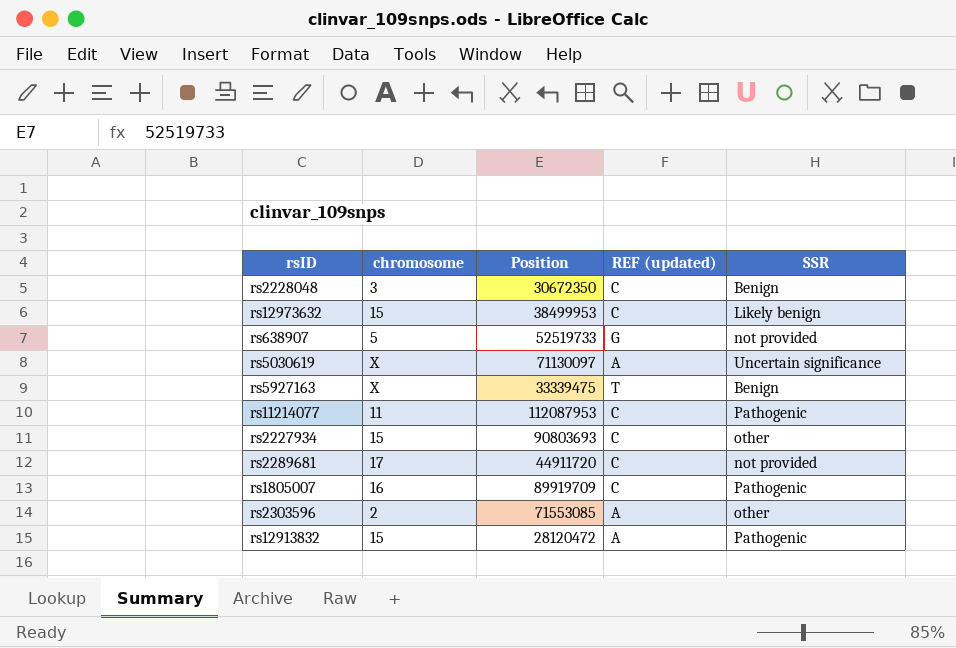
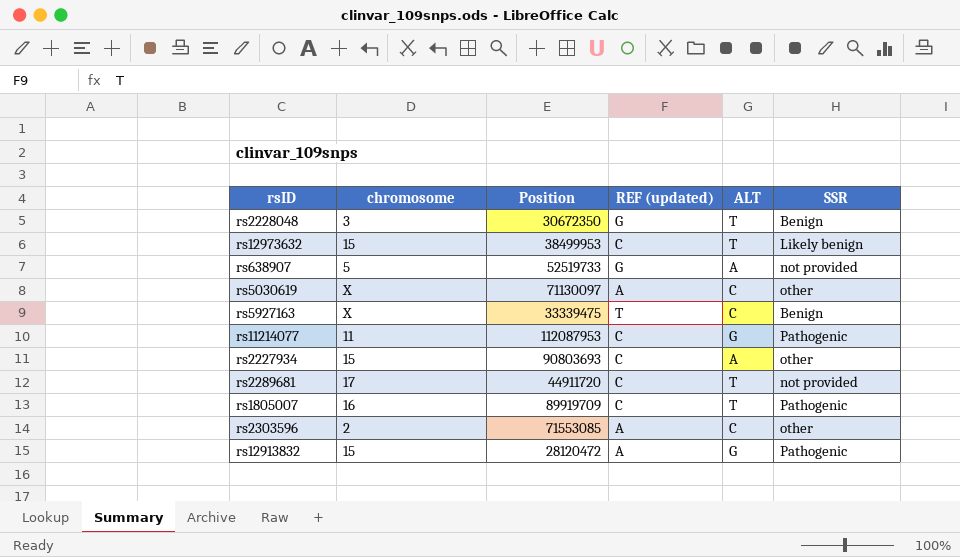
column ALT | position: none -> 5
rs2228048 | REF (updated): C -> G
rs5030619 | SSR: Uncertain significance -> other

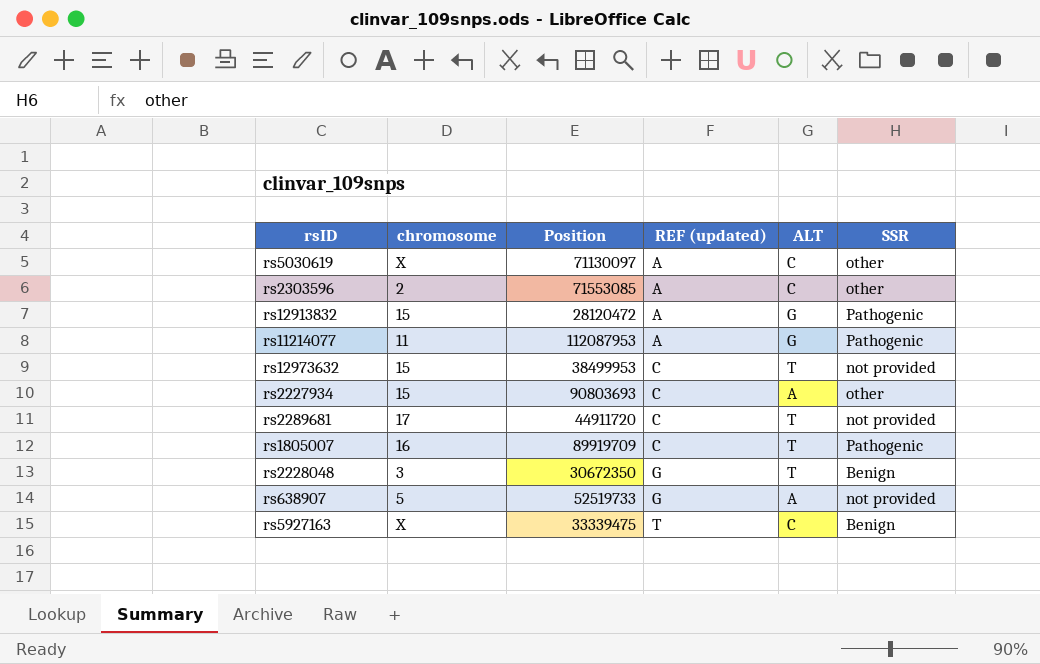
row order: none -> REF (updated) ascending
rs11214077 | REF (updated): C -> A
rs12973632 | SSR: Likely benign -> not provided

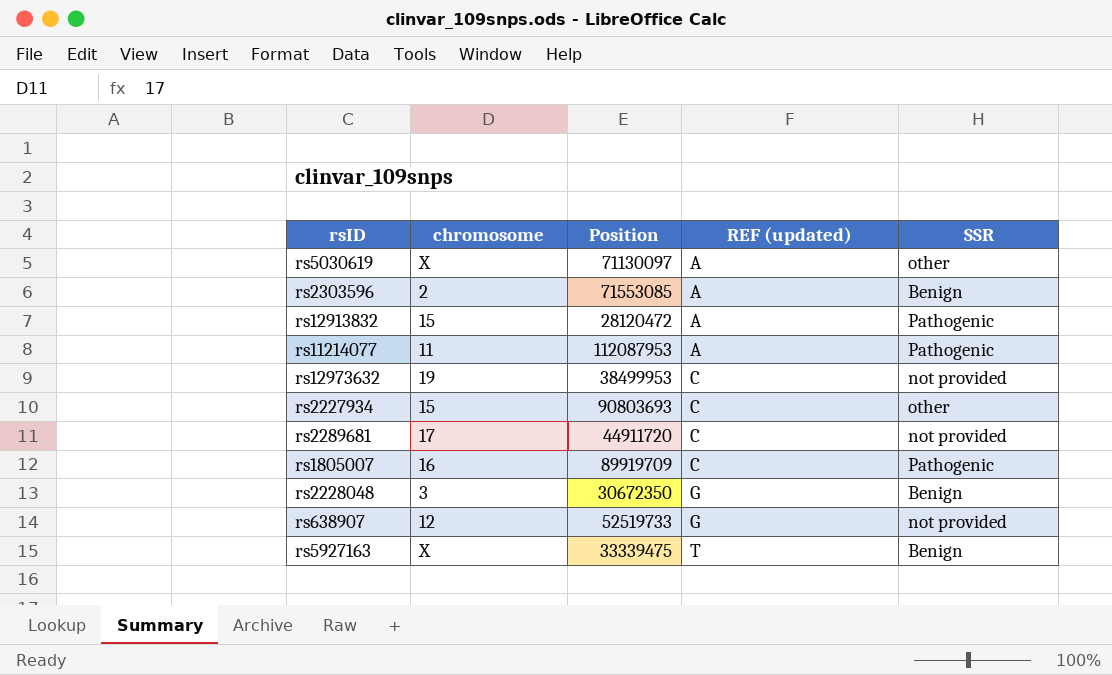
column ALT | position: 5 -> none
rs2303596 | SSR: other -> Benign
rs12973632 | chromosome: 15 -> 19
rs638907 | chromosome: 5 -> 12

